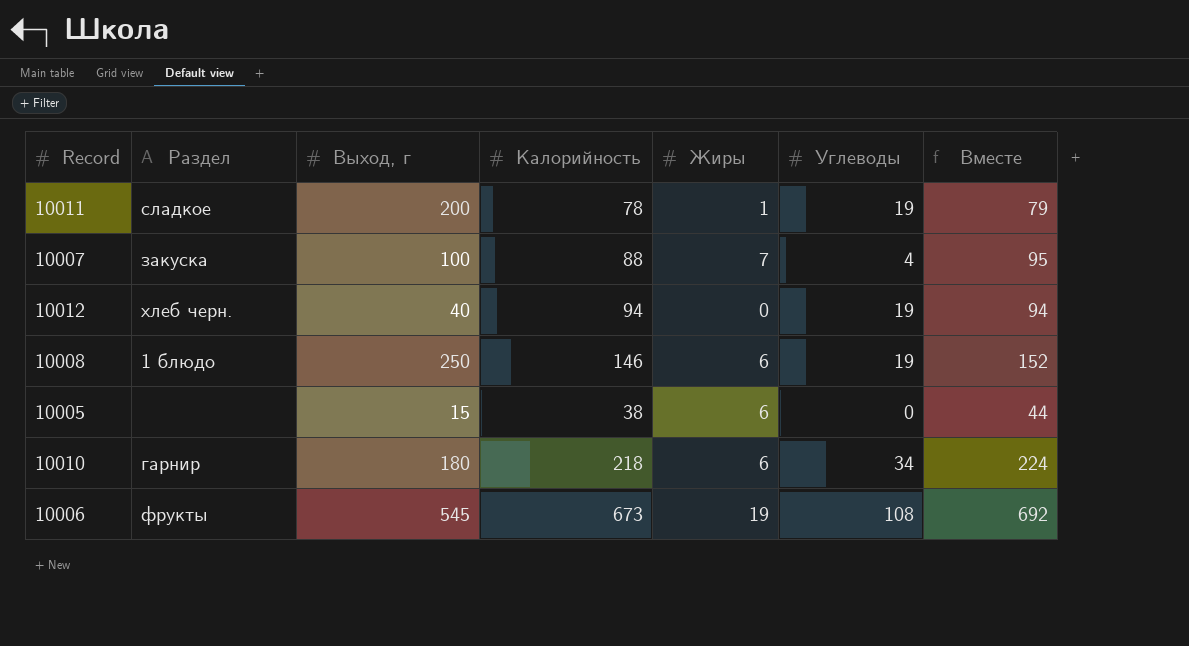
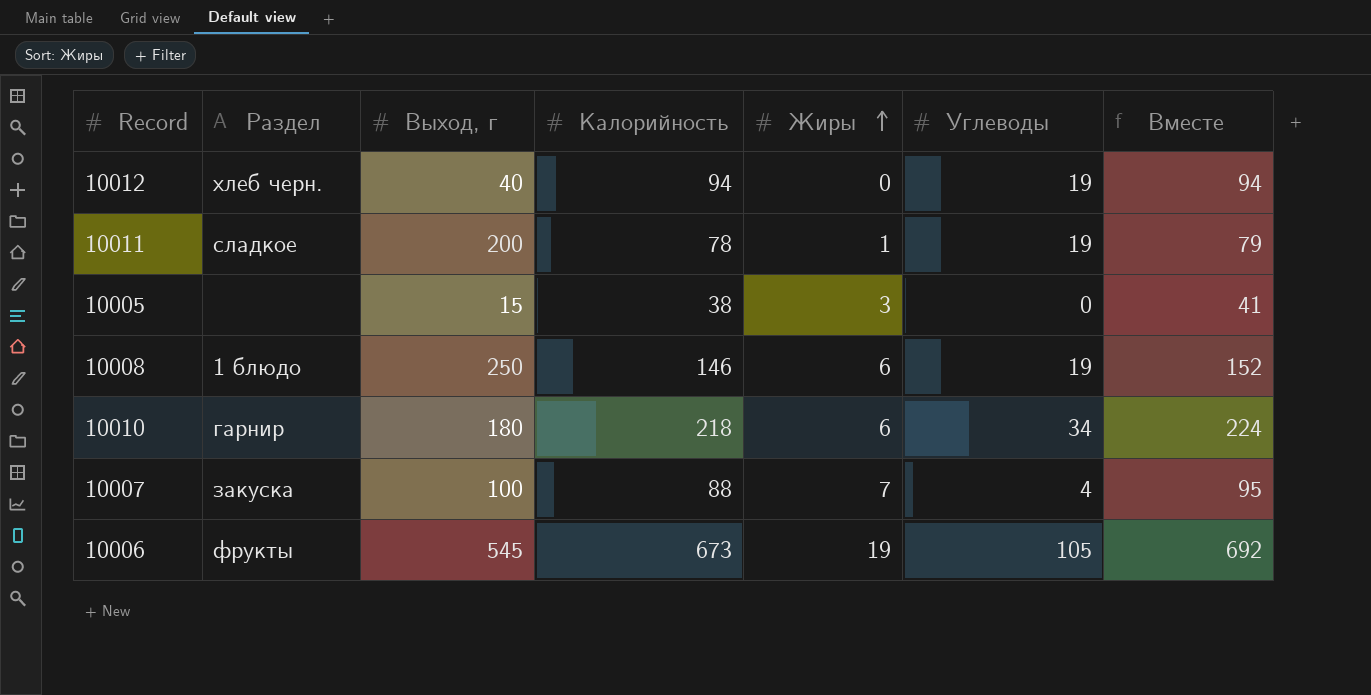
row order: none -> Жиры ascending
10005 | Жиры: 6 -> 3
10005 | Вместе: 44 -> 41
10006 | Углеводы: 108 -> 105

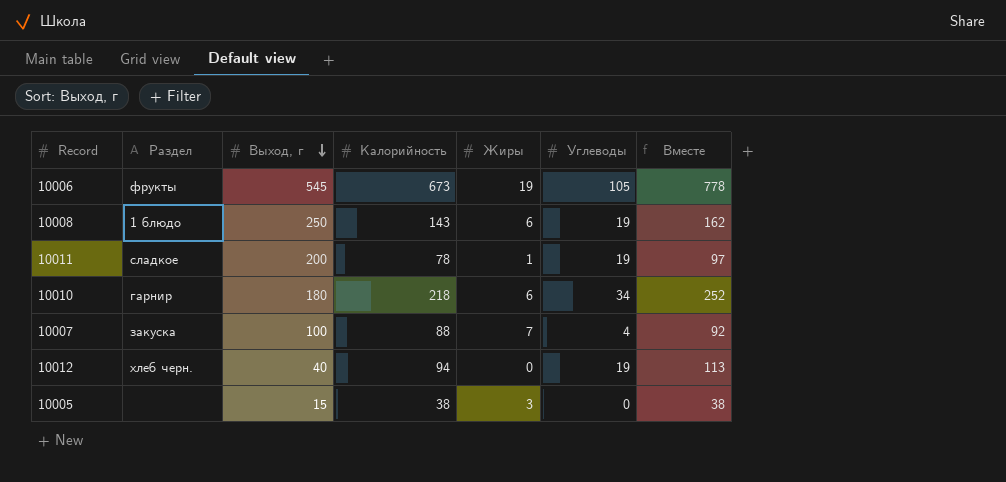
row order: Жиры ascending -> Выход, г descending
column Вместе | formula: [Калорийность] + [Жиры] -> [Калорийность] + [Углеводы]
10008 | Калорийность: 146 -> 143

